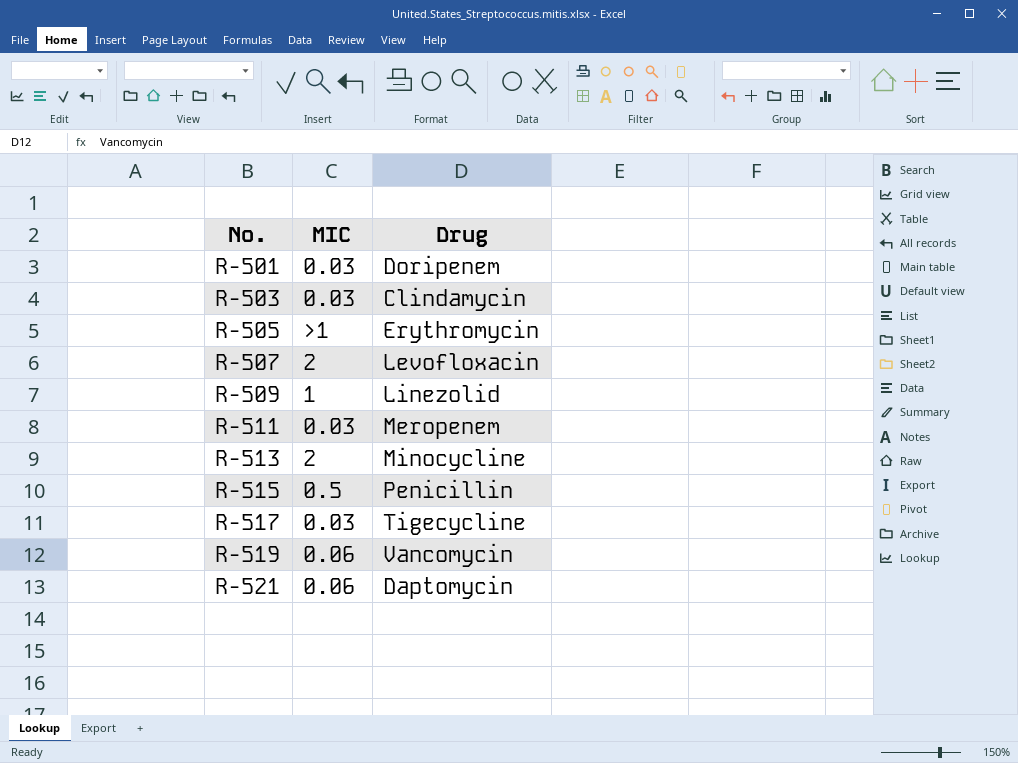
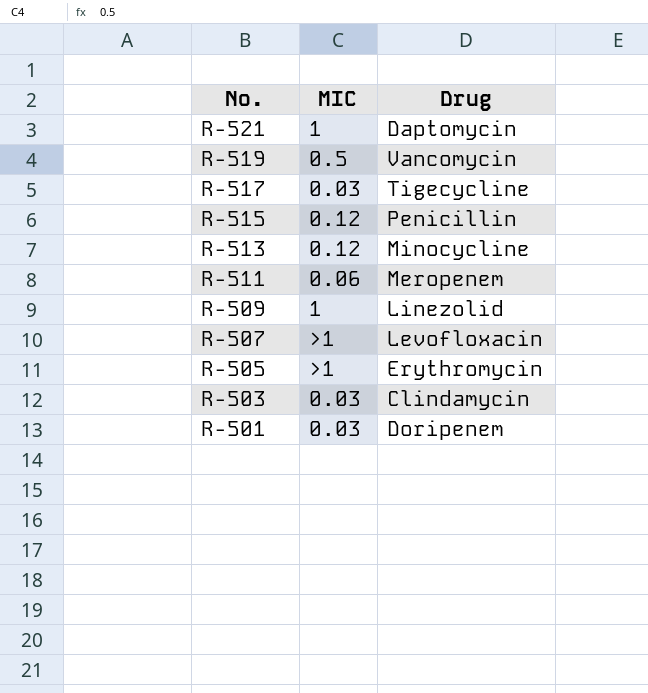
row order: No. ascending -> No. descending
R-521 | MIC: 0.06 -> 1
R-519 | MIC: 0.06 -> 0.5
R-515 | MIC: 0.5 -> 0.12
R-513 | MIC: 2 -> 0.12
R-511 | MIC: 0.03 -> 0.06
R-507 | MIC: 2 -> >1

